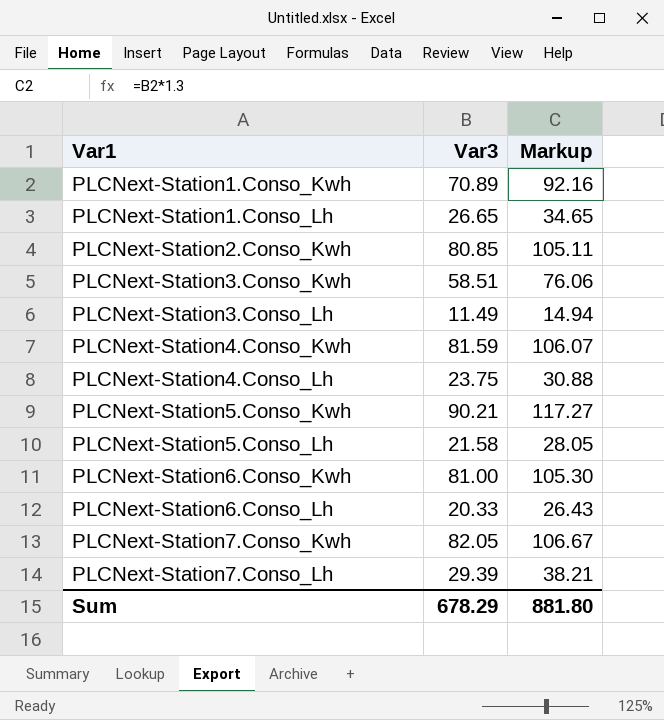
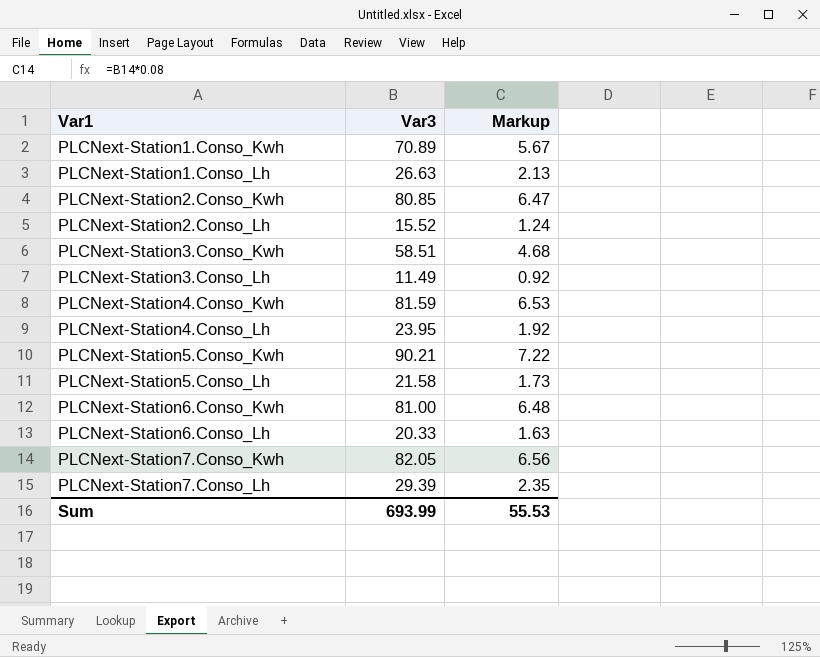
column Markup | formula: [Var3] * 1.3 -> [Var3] * 0.08
PLCNext-Station1.Conso_Lh | Var3: 26.65 -> 26.63
row PLCNext-Station2.Conso_Lh: none -> 15.52 | 1.24
PLCNext-Station4.Conso_Lh | Var3: 23.75 -> 23.95
Sum | Var3: 678.29 -> 693.99
Sum | Markup: 881.80 -> 55.53

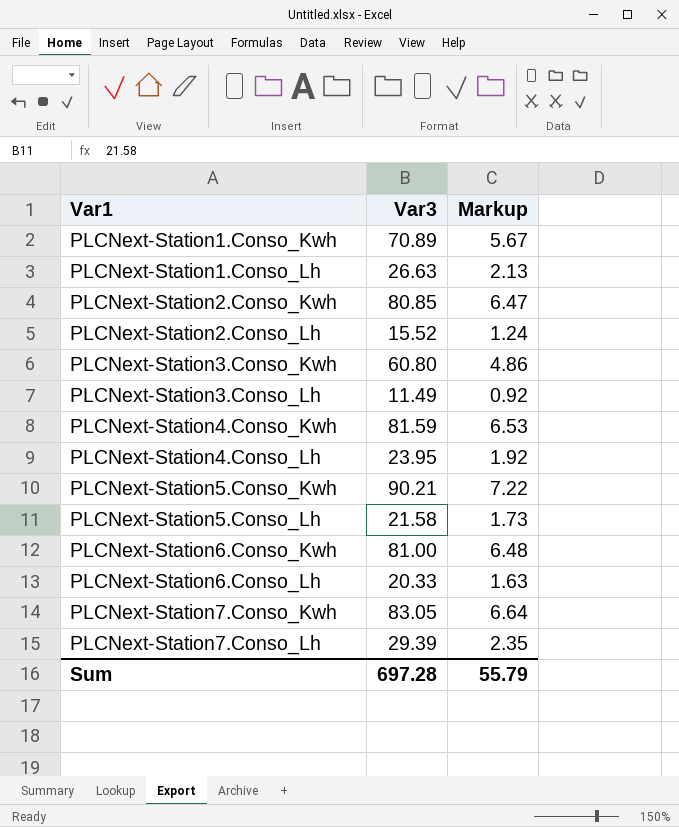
PLCNext-Station3.Conso_Kwh | Var3: 58.51 -> 60.80
PLCNext-Station3.Conso_Kwh | Markup: 4.68 -> 4.86
PLCNext-Station7.Conso_Kwh | Var3: 82.05 -> 83.05
PLCNext-Station7.Conso_Kwh | Markup: 6.56 -> 6.64
Sum | Var3: 693.99 -> 697.28
Sum | Markup: 55.53 -> 55.79

